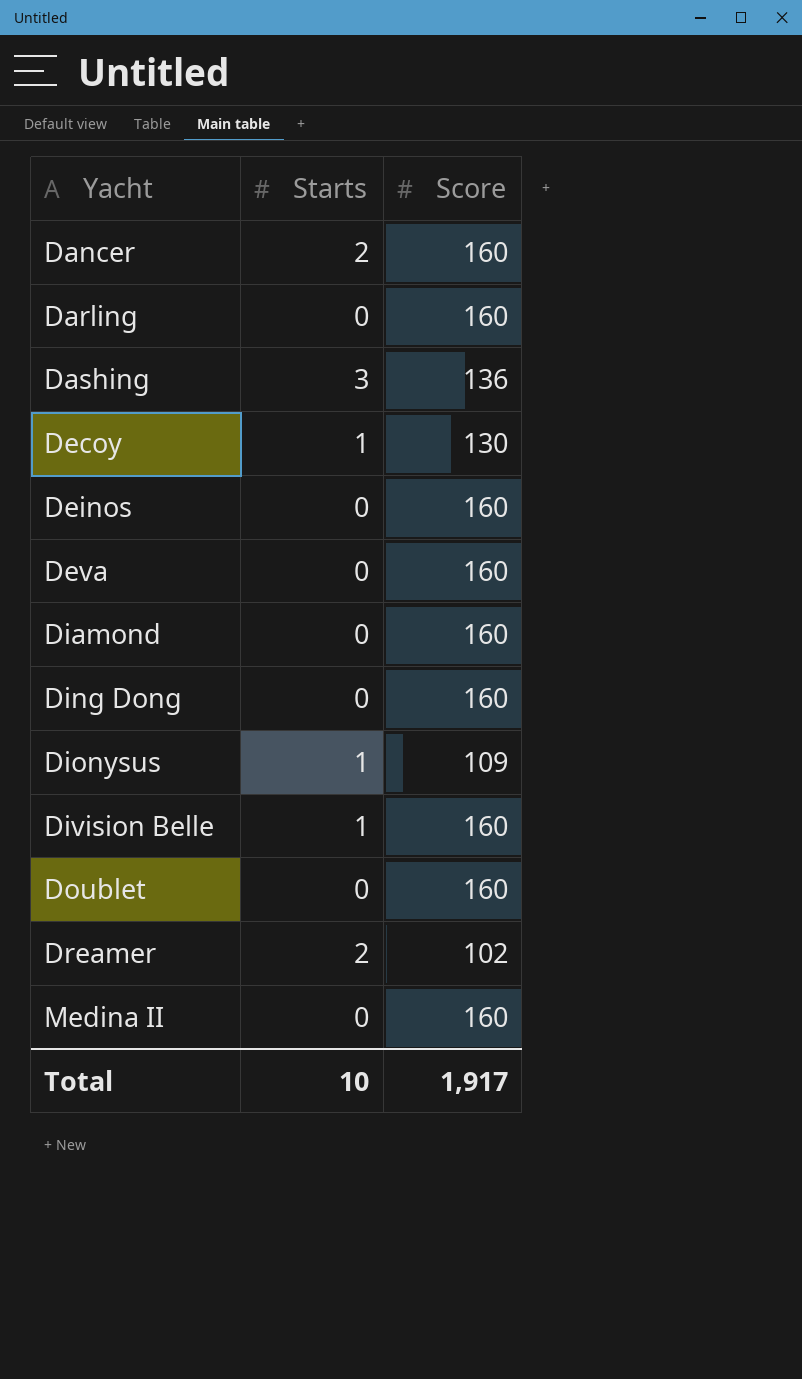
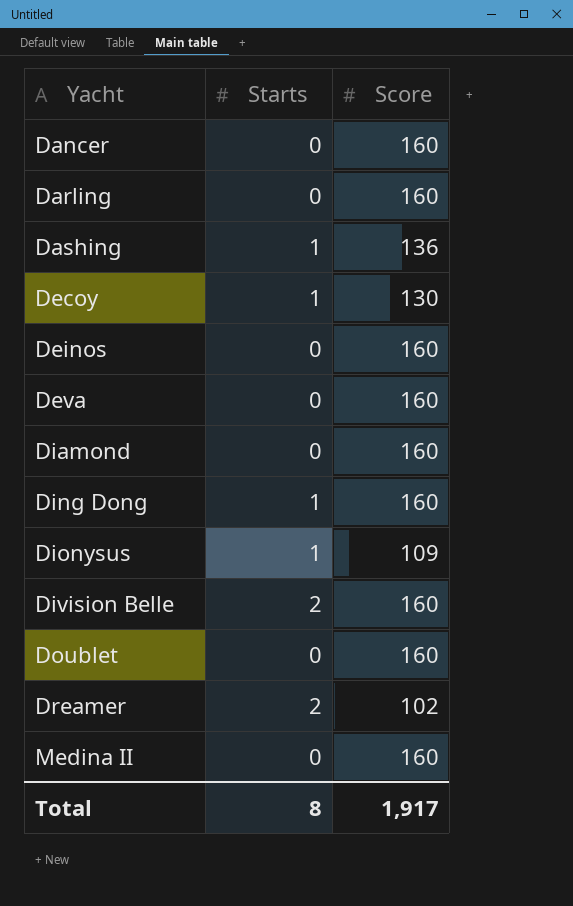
Dancer | Starts: 2 -> 0
Dashing | Starts: 3 -> 1
Ding Dong | Starts: 0 -> 1
Division Belle | Starts: 1 -> 2
Total | Starts: 10 -> 8

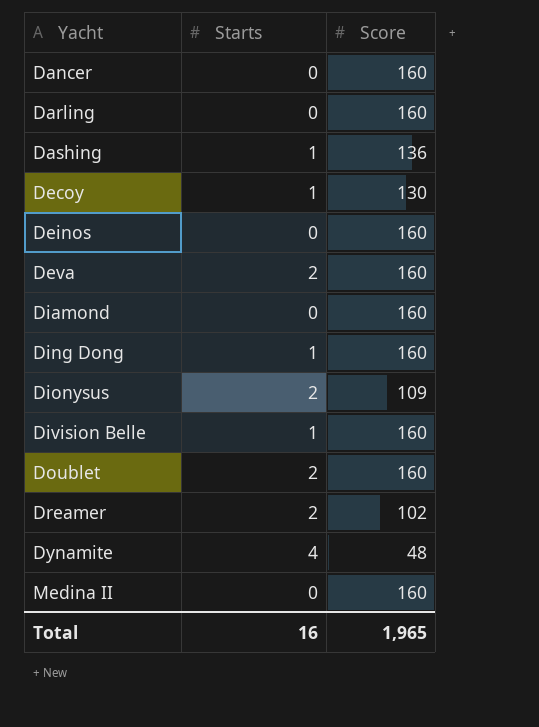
Deva | Starts: 0 -> 2
Dionysus | Starts: 1 -> 2
Division Belle | Starts: 2 -> 1
Doublet | Starts: 0 -> 2
row Dynamite: none -> 4 | 48
Total | Starts: 8 -> 16
Total | Score: 1,917 -> 1,965

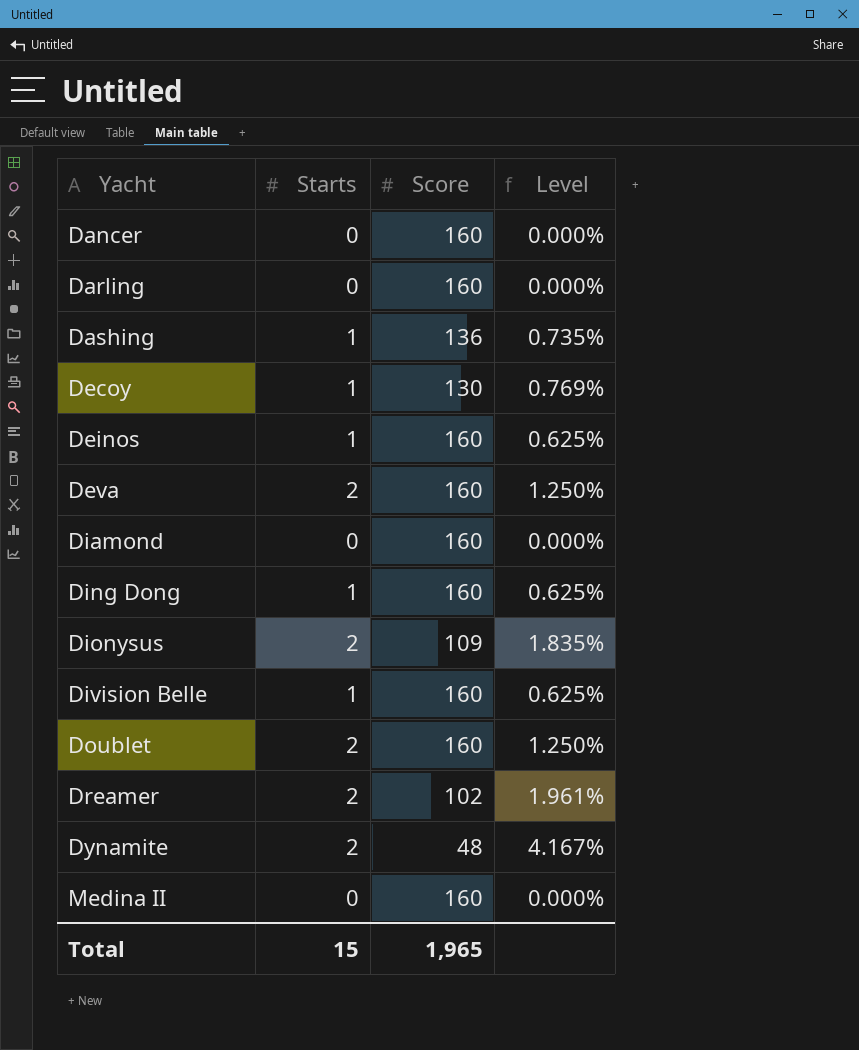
column Level | formula: none -> [Starts] / [Score]
Deinos | Starts: 0 -> 1
Dynamite | Starts: 4 -> 2
Total | Starts: 16 -> 15

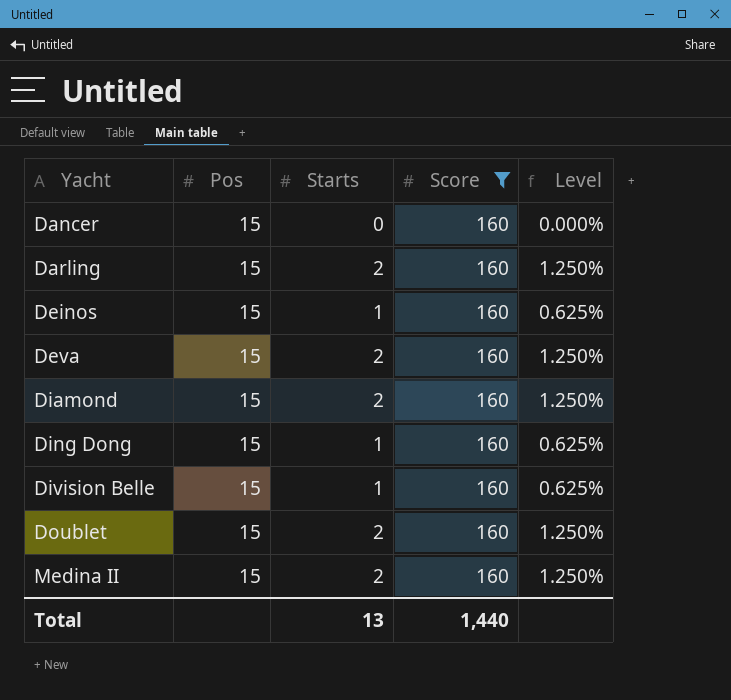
filter: none -> Score = 160
column Pos | position: none -> 2
Darling | Starts: 0 -> 2
Darling | Level: 0.000% -> 1.250%
Diamond | Starts: 0 -> 2
Diamond | Level: 0.000% -> 1.250%
Medina II | Starts: 0 -> 2
Medina II | Level: 0.000% -> 1.250%
Total | Starts: 15 -> 13
Total | Score: 1,965 -> 1,440

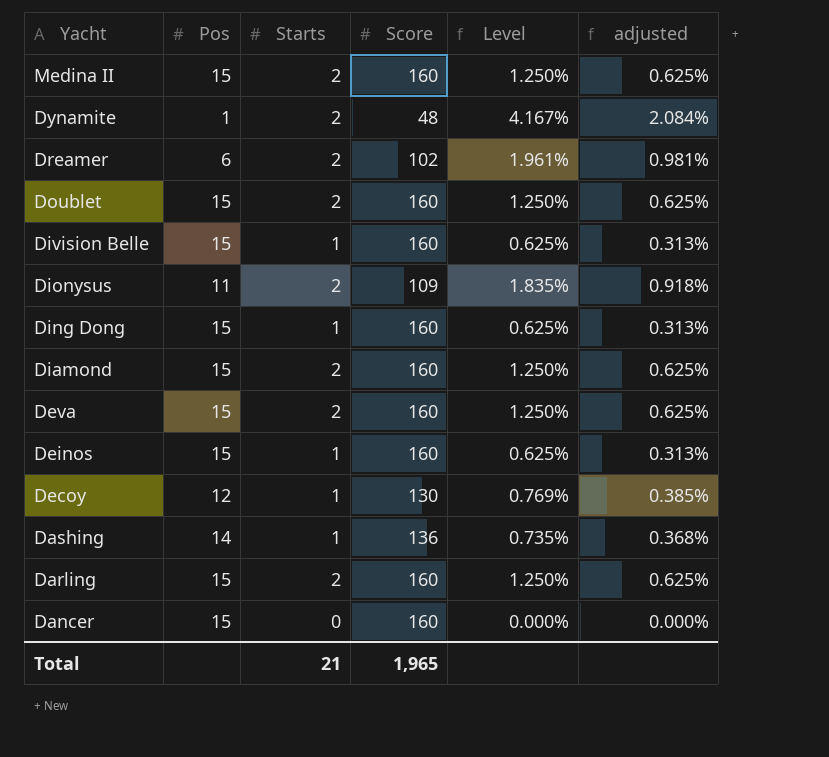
filter: Score = 160 -> none
row order: Yacht ascending -> Yacht descending
column adjusted | formula: none -> [Level] * 0.5
Total | Starts: 13 -> 21
Total | Score: 1,440 -> 1,965

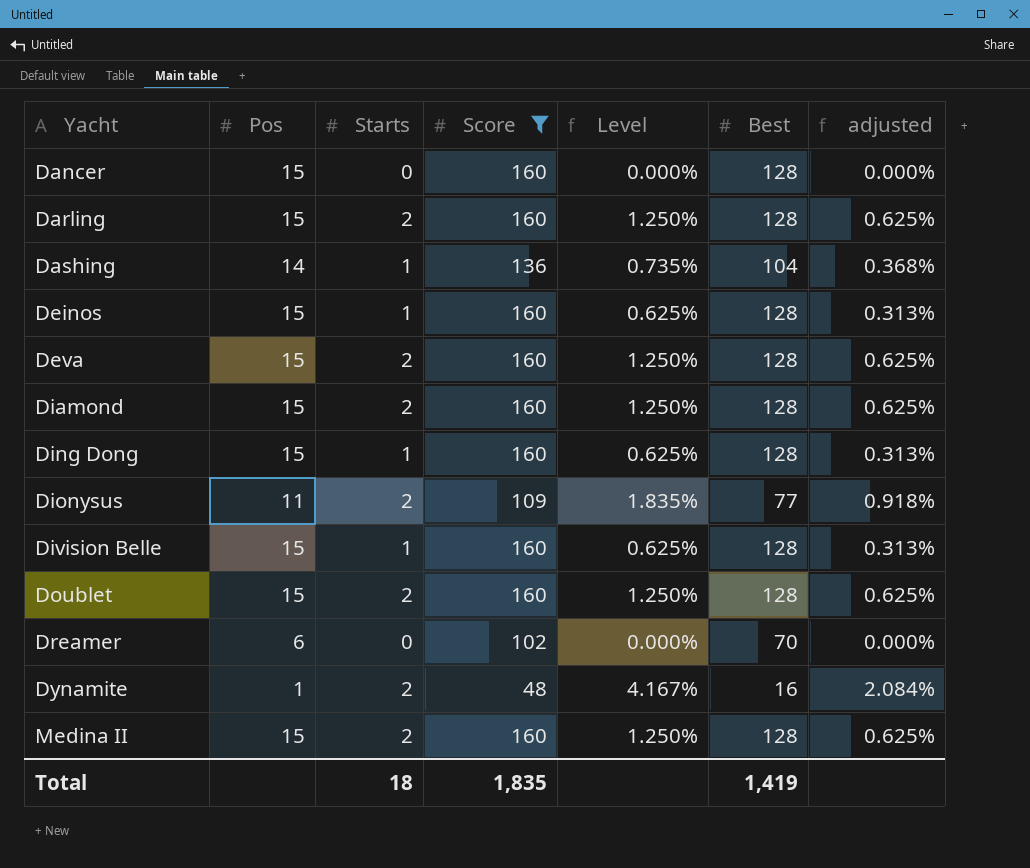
filter: none -> Score != 130
row order: Yacht descending -> Yacht ascending
column Best | position: none -> 6
Dreamer | Starts: 2 -> 0
Dreamer | Level: 1.961% -> 0.000%
Dreamer | adjusted: 0.981% -> 0.000%
Total | Starts: 21 -> 18
Total | Score: 1,965 -> 1,835

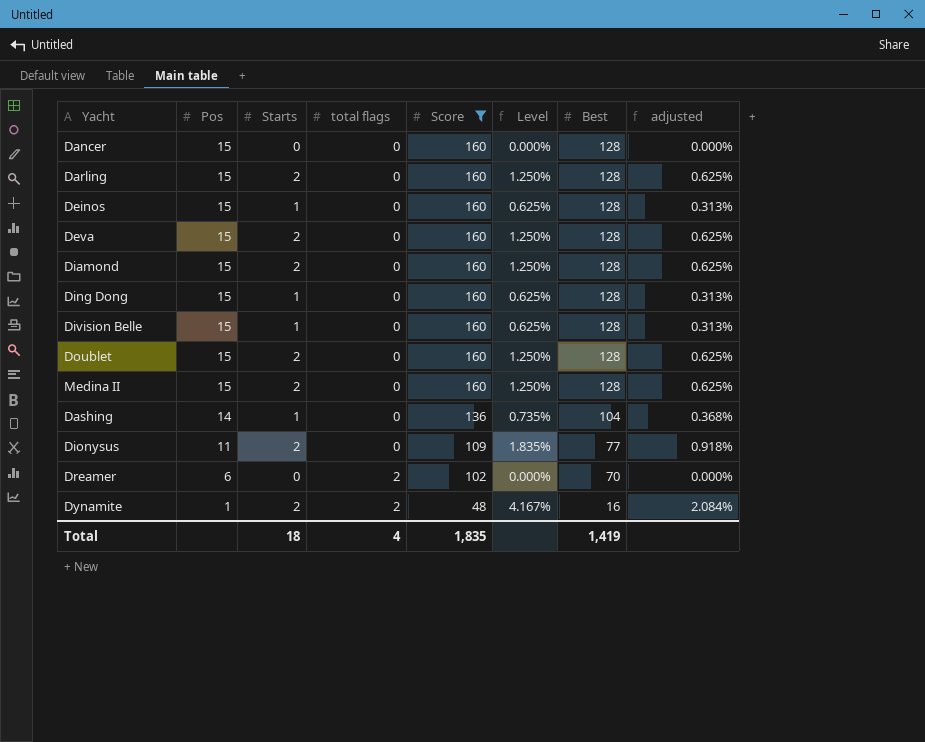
row order: Yacht ascending -> Pos descending
column total flags | position: none -> 4

